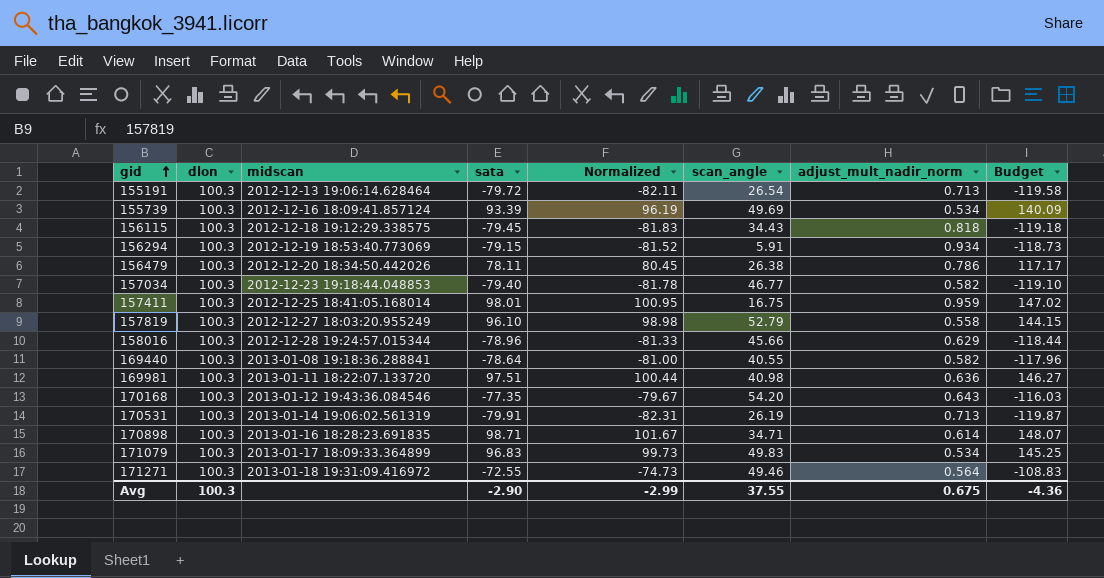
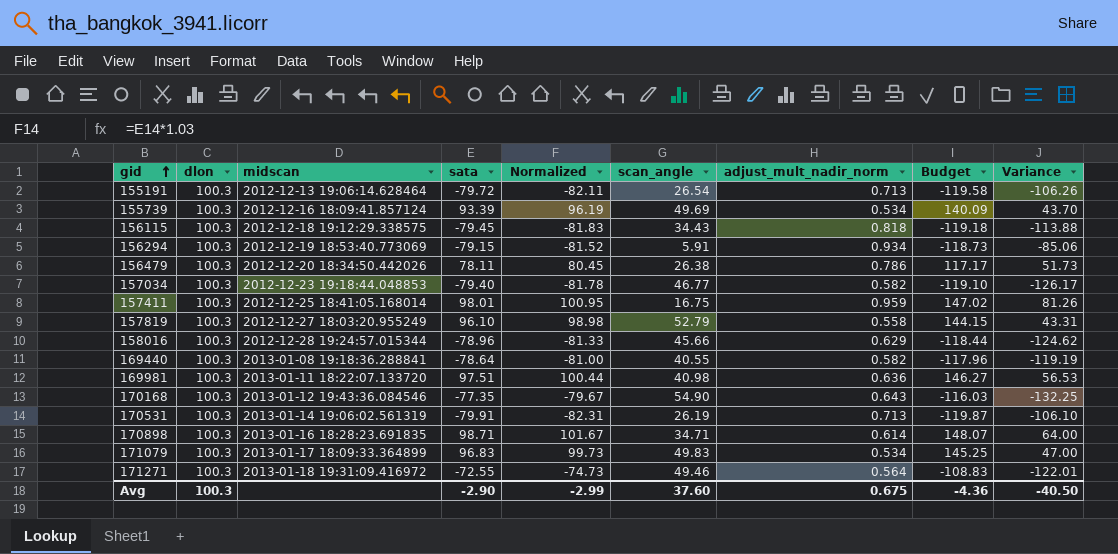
column Variance | formula: none -> [sata] - [scan_angle]
170168 | scan_angle: 54.20 -> 54.90
Avg | scan_angle: 37.55 -> 37.60

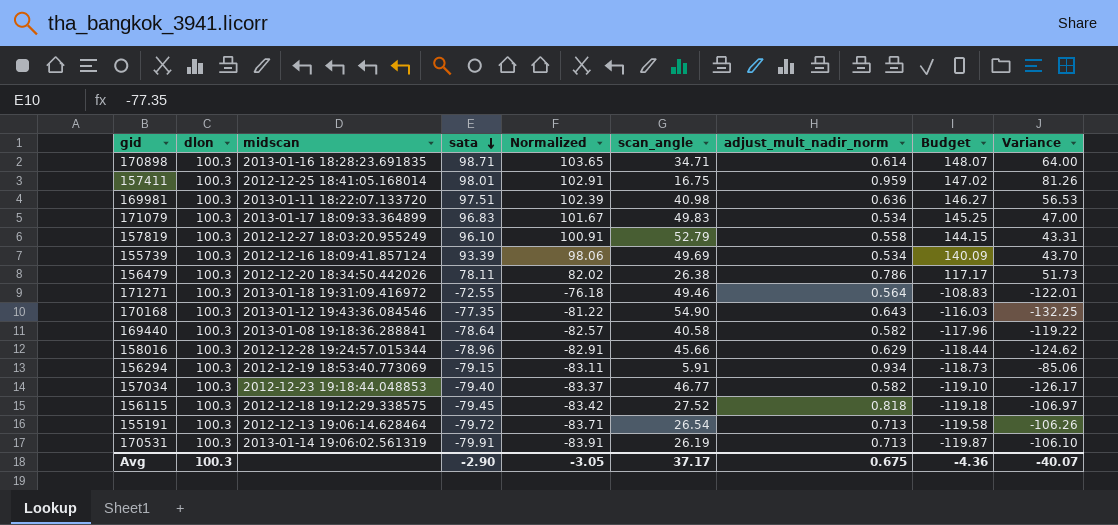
row order: gid ascending -> sata descending
column Normalized | formula: [sata] * 1.03 -> [sata] * 1.05
169440 | scan_angle: 40.55 -> 40.58
169440 | Variance: -119.19 -> -119.22
156115 | scan_angle: 34.43 -> 27.52
156115 | Variance: -113.88 -> -106.97
Avg | Normalized: -2.99 -> -3.05
Avg | scan_angle: 37.60 -> 37.17
Avg | Variance: -40.50 -> -40.07

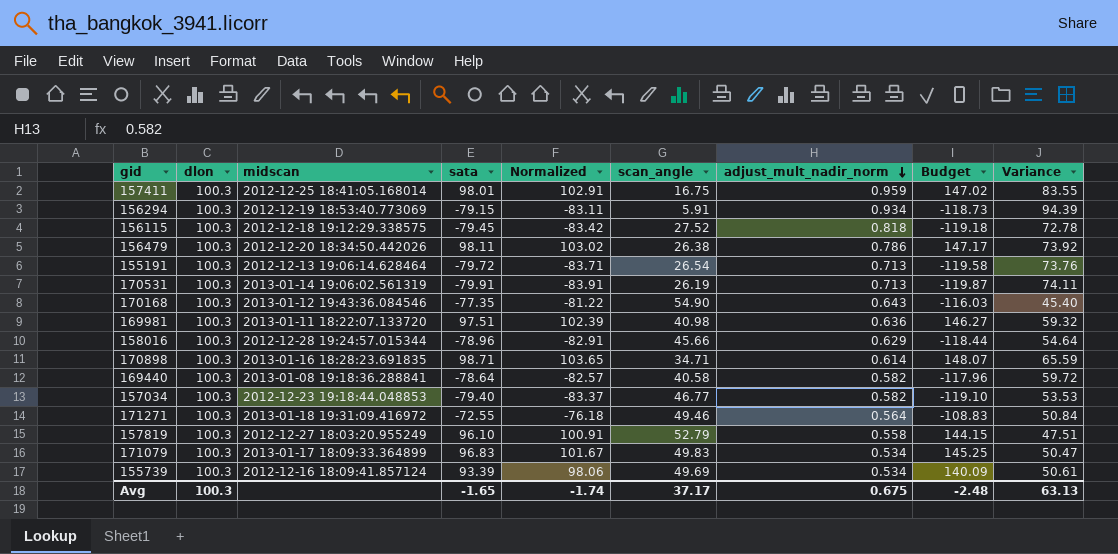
row order: sata descending -> adjust_mult_nadir_norm descending
column Variance | formula: [sata] - [scan_angle] -> [dlon] - [scan_angle]
156479 | sata: 78.11 -> 98.11
156479 | Normalized: 82.02 -> 103.02
156479 | Budget: 117.17 -> 147.17
Avg | sata: -2.90 -> -1.65
Avg | Normalized: -3.05 -> -1.74
Avg | Budget: -4.36 -> -2.48
Avg | Variance: -40.07 -> 63.13

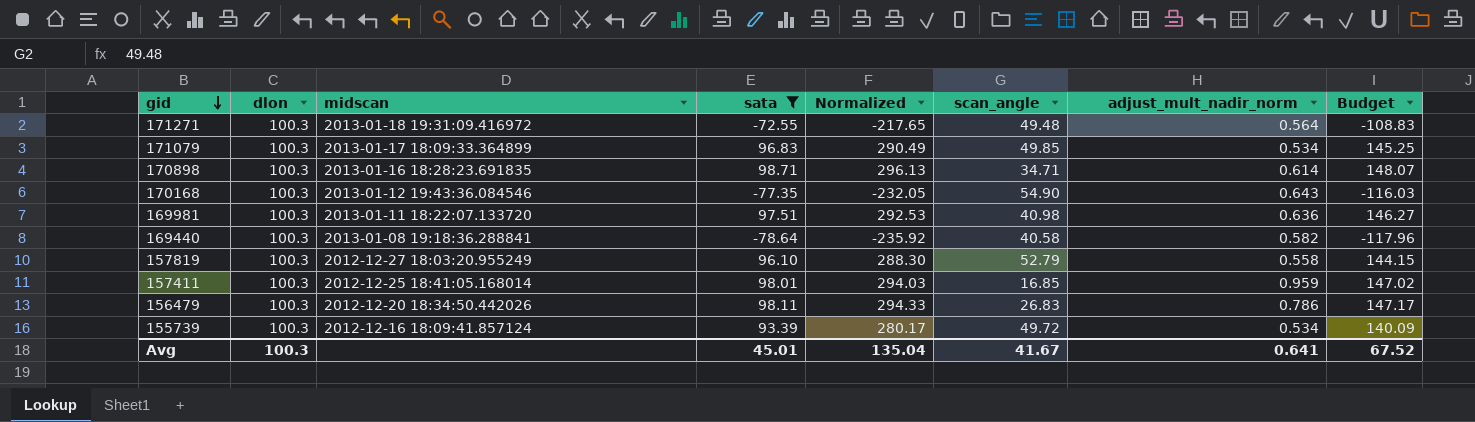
filter: none -> sata >= -78.64
row order: adjust_mult_nadir_norm descending -> gid descending
column Variance | formula: [dlon] - [scan_angle] -> none
column Normalized | formula: [sata] * 1.05 -> [sata] * 3
171271 | scan_angle: 49.46 -> 49.48
171079 | scan_angle: 49.83 -> 49.85
157411 | scan_angle: 16.75 -> 16.85
156479 | scan_angle: 26.38 -> 26.83
155739 | scan_angle: 49.69 -> 49.72
Avg | sata: -1.65 -> 45.01
Avg | Normalized: -1.74 -> 135.04
Avg | scan_angle: 37.17 -> 41.67
Avg | adjust_mult_nadir_norm: 0.675 -> 0.641
Avg | Budget: -2.48 -> 67.52

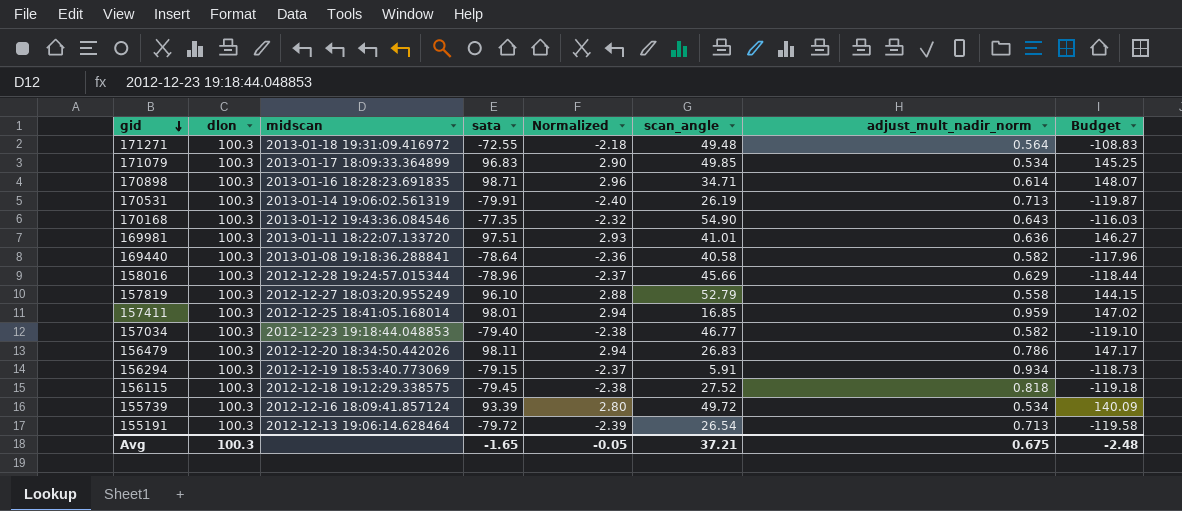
filter: sata >= -78.64 -> none
column Normalized | formula: [sata] * 3 -> [sata] * 0.03
169981 | scan_angle: 40.98 -> 41.01
Avg | sata: 45.01 -> -1.65
Avg | Normalized: 135.04 -> -0.05
Avg | scan_angle: 41.67 -> 37.21
Avg | adjust_mult_nadir_norm: 0.641 -> 0.675
Avg | Budget: 67.52 -> -2.48

